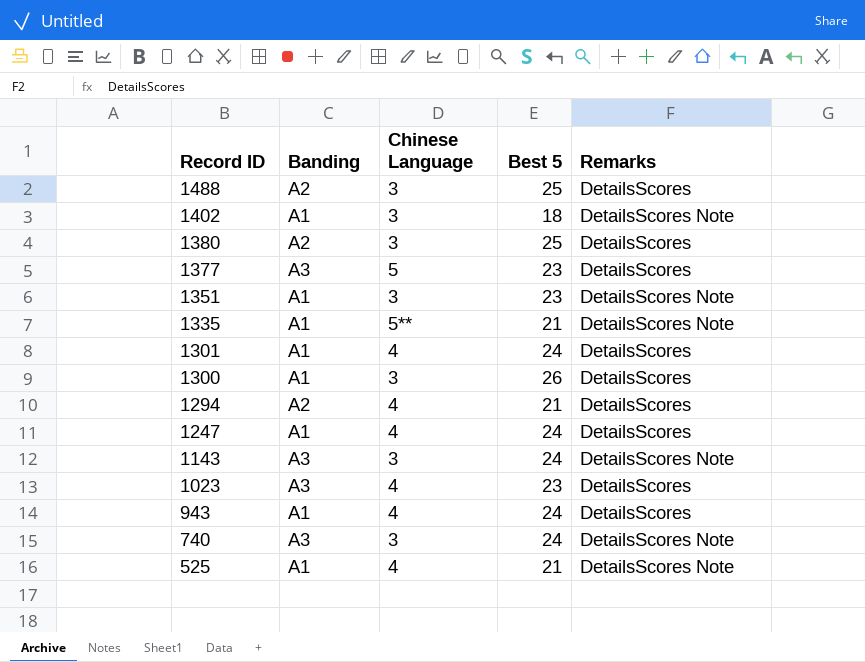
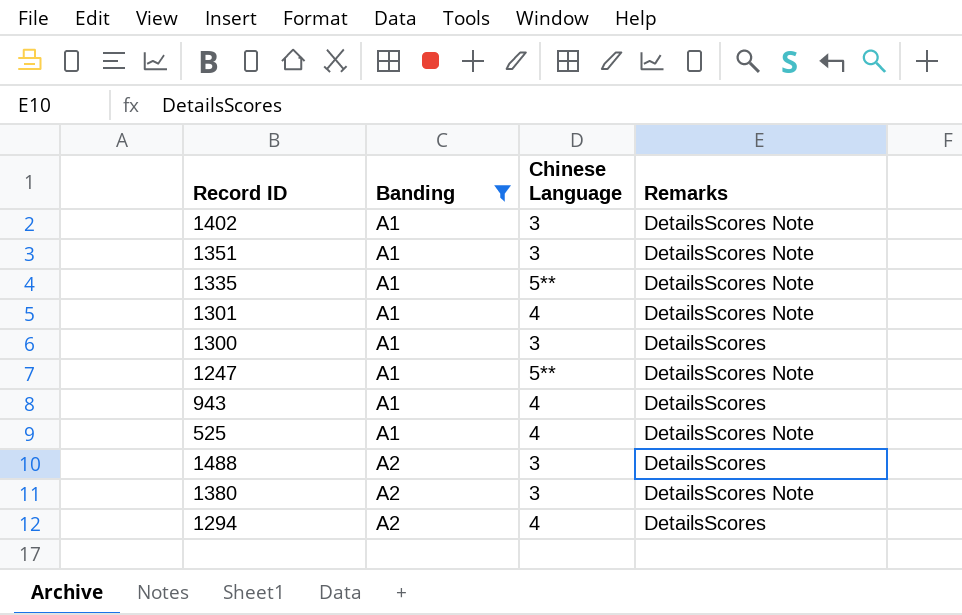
filter: none -> Banding != A3
row order: Record ID descending -> Banding ascending
column Best 5 | position: 4 -> none
1301 | Remarks: DetailsScores -> DetailsScores Note
1247 | Chinese Language: 4 -> 5**
1247 | Remarks: DetailsScores -> DetailsScores Note
1380 | Remarks: DetailsScores -> DetailsScores Note

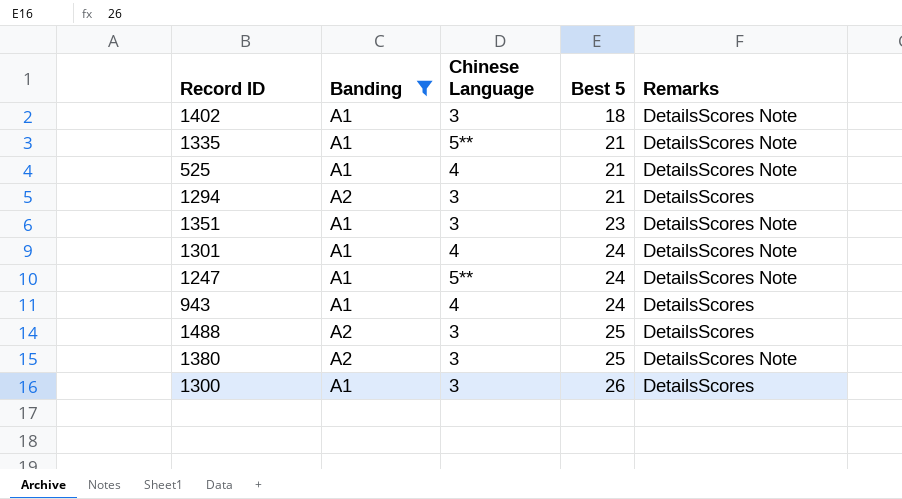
row order: Banding ascending -> Best 5 ascending
column Best 5 | position: none -> 4
1294 | Chinese Language: 4 -> 3

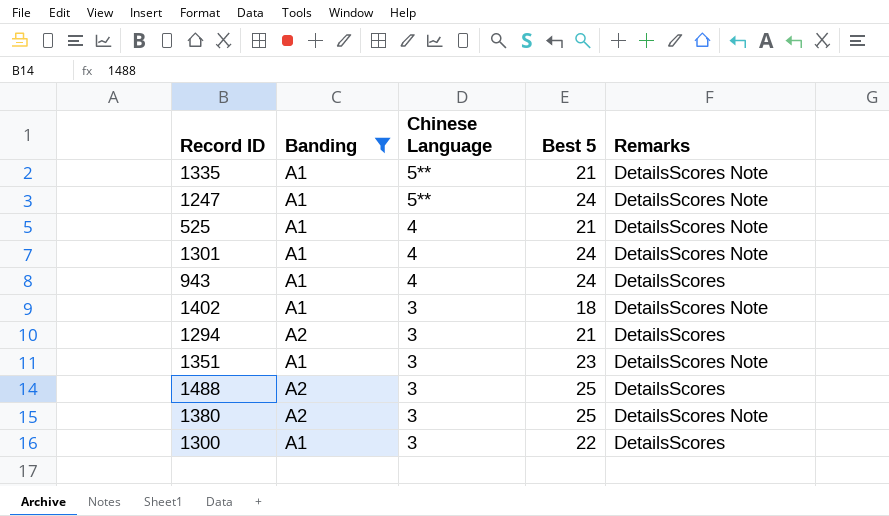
row order: Best 5 ascending -> Chinese Language descending
1300 | Best 5: 26 -> 22

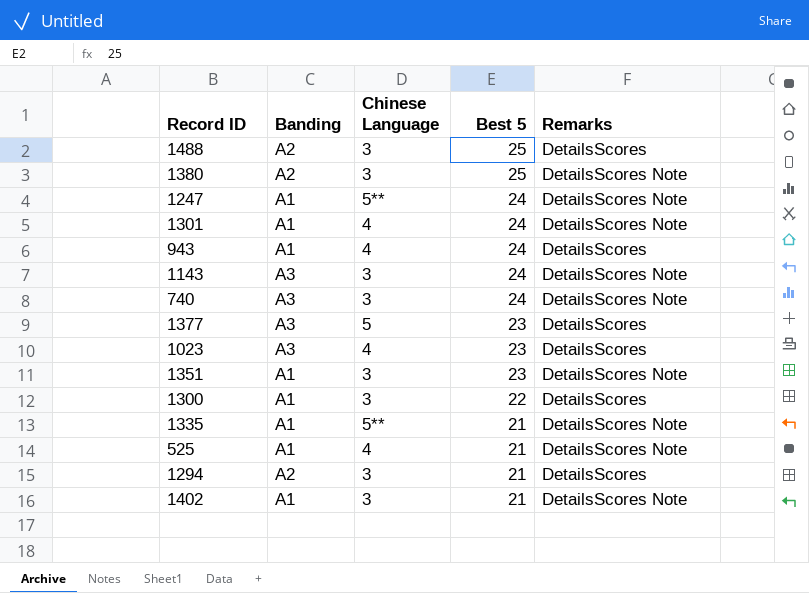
filter: Banding != A3 -> none
row order: Chinese Language descending -> Best 5 descending
1402 | Best 5: 18 -> 21

